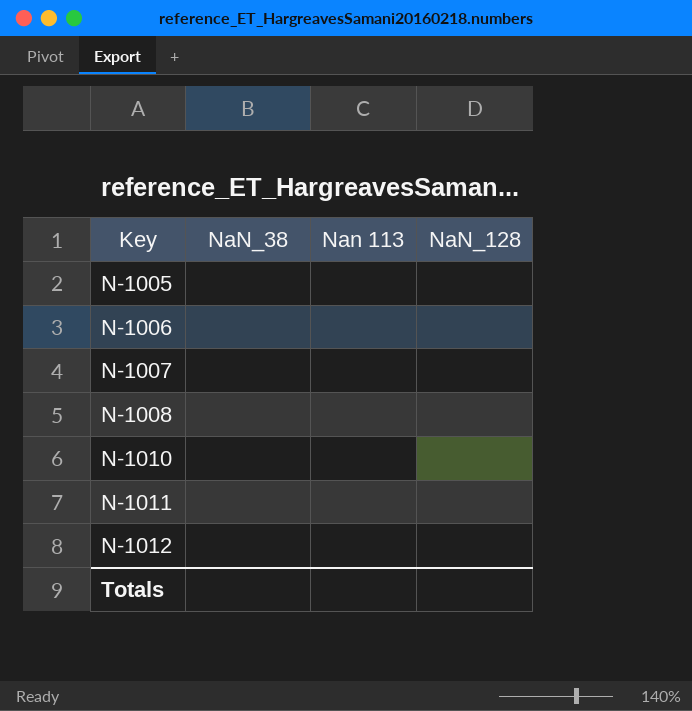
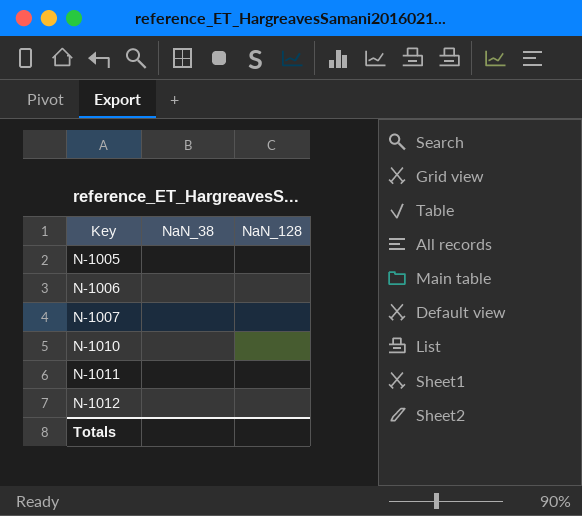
column Nan 113 | position: 3 -> none
row N-1008: none | none | none -> none

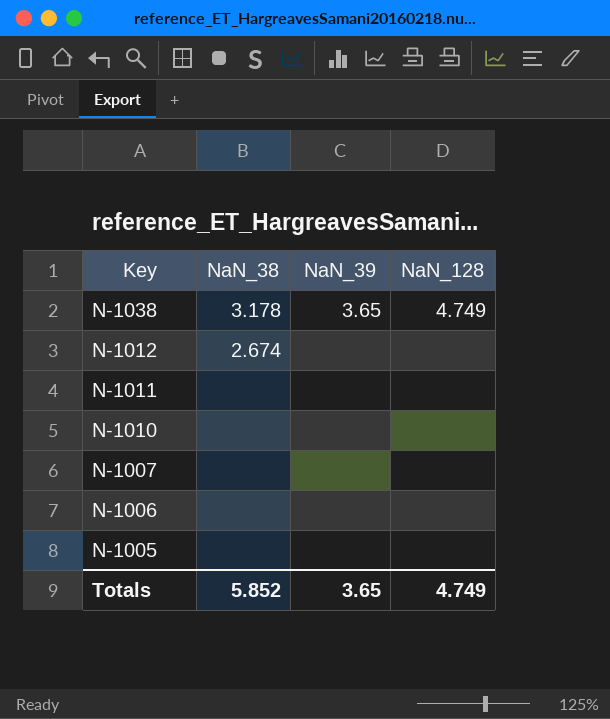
row order: Key ascending -> Key descending
column NaN_39 | position: none -> 3
row N-1038: none -> 3.178 | 3.65 | 4.749
N-1012 | NaN_38: none -> 2.674
Totals | NaN_38: none -> 5.852
Totals | NaN_128: none -> 4.749

